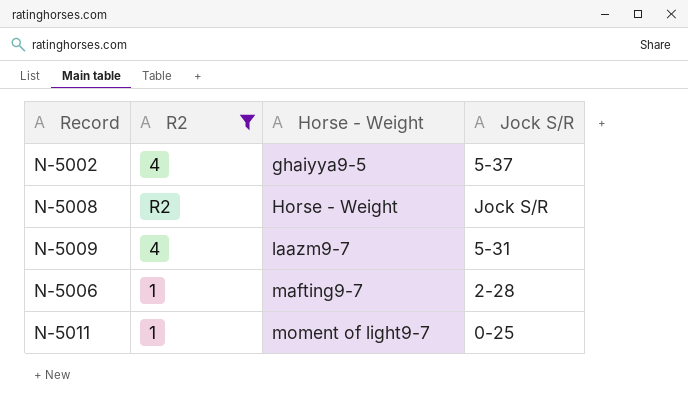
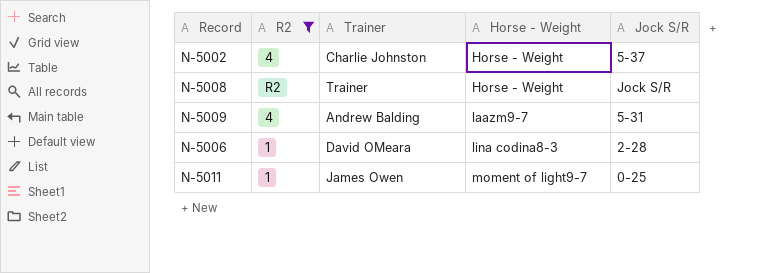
column Trainer | position: none -> 3
N-5002 | Horse - Weight: ghaiyya9-5 -> Horse - Weight
N-5006 | Horse - Weight: mafting9-7 -> lina codina8-3

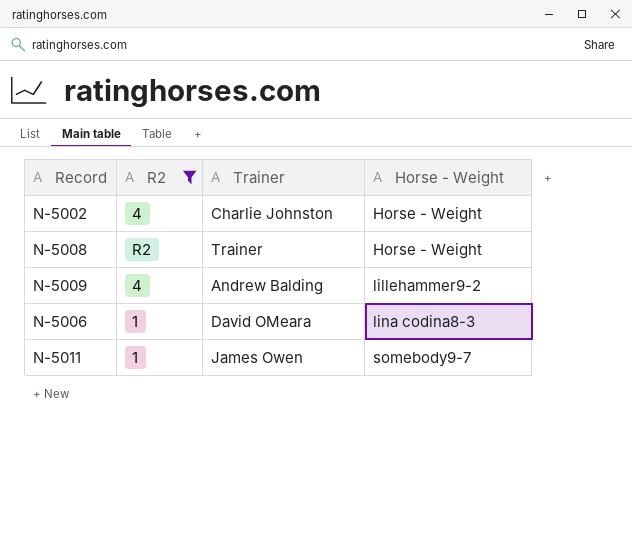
column Jock S/R | position: 5 -> none
N-5009 | Horse - Weight: laazm9-7 -> lillehammer9-2
N-5011 | Horse - Weight: moment of light9-7 -> somebody9-7

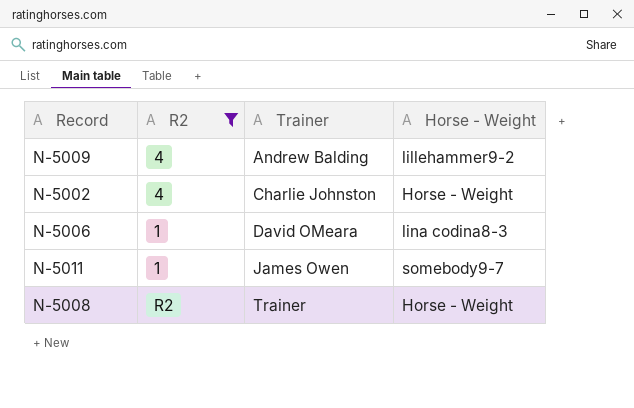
row order: Horse - Weight ascending -> Trainer ascending

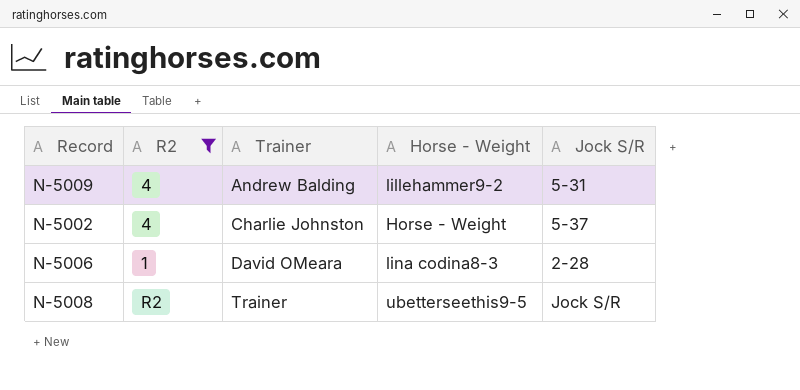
column Jock S/R | position: none -> 5
row N-5011: 1 | James Owen | somebody9-7 -> none
N-5008 | Horse - Weight: Horse - Weight -> ubetterseethis9-5

